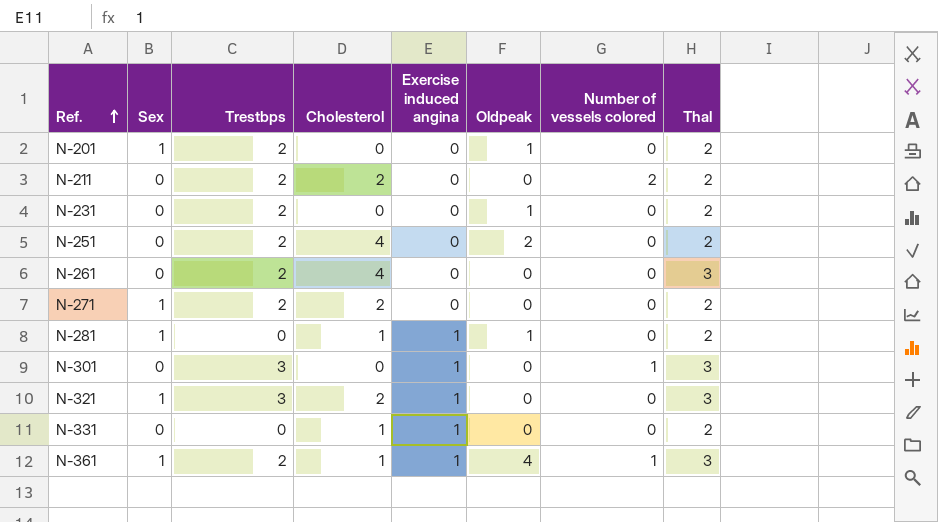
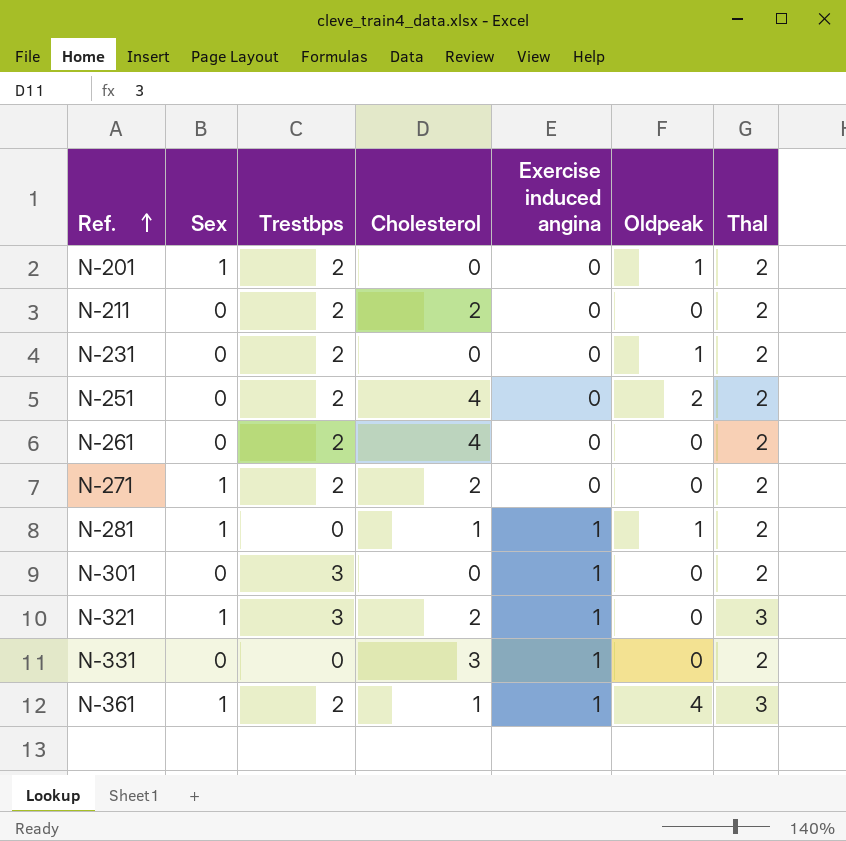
column Number of vessels colored | position: 7 -> none
N-261 | Thal: 3 -> 2
N-301 | Thal: 3 -> 2
N-331 | Cholesterol: 1 -> 3

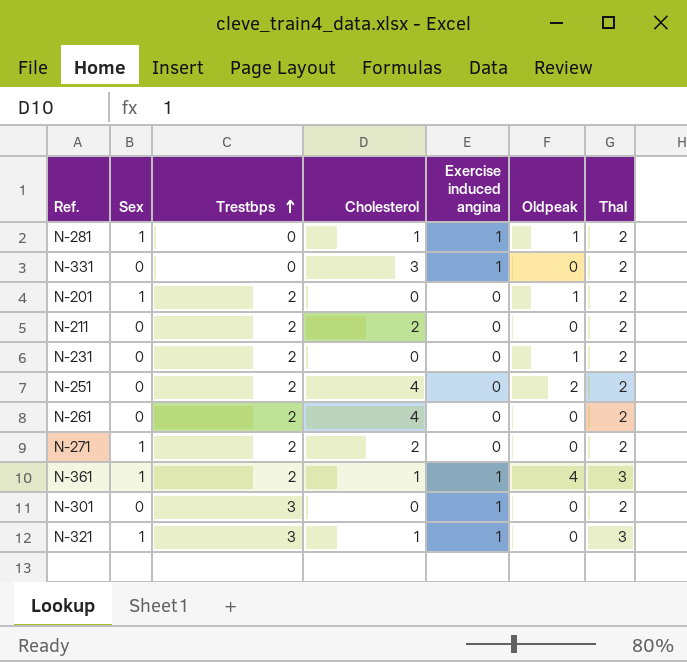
row order: Ref. ascending -> Trestbps ascending
N-321 | Cholesterol: 2 -> 1

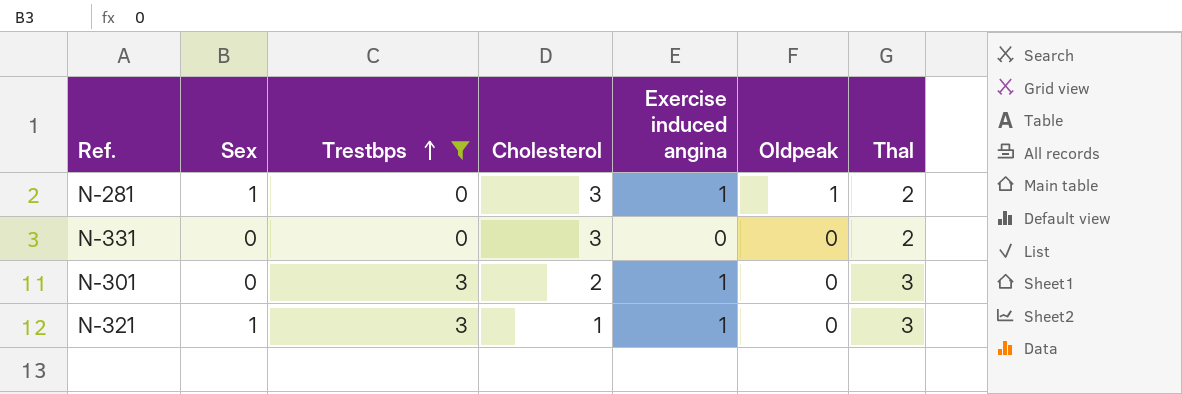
filter: none -> Trestbps != 2
N-281 | Cholesterol: 1 -> 3
N-331 | Exercise induced angina: 1 -> 0
N-301 | Cholesterol: 0 -> 2
N-301 | Thal: 2 -> 3

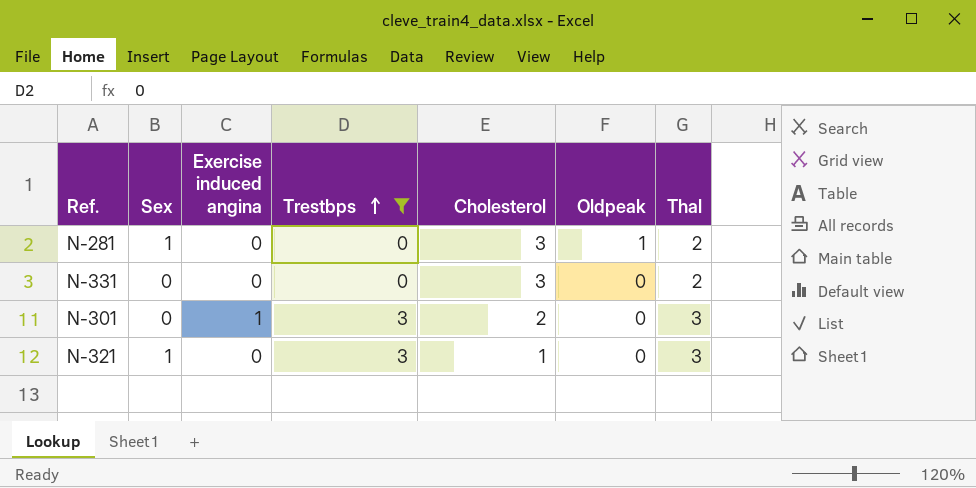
column Exercise induced angina | position: 5 -> 3
N-281 | Exercise induced angina: 1 -> 0
N-321 | Exercise induced angina: 1 -> 0

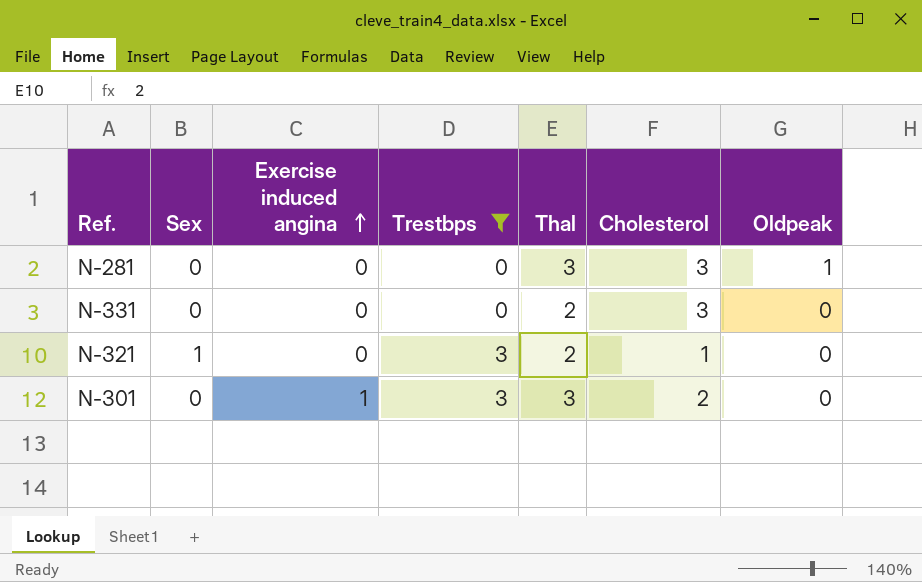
row order: Trestbps ascending -> Exercise induced angina ascending
column Thal | position: 7 -> 5
N-281 | Sex: 1 -> 0
N-281 | Thal: 2 -> 3
N-321 | Thal: 3 -> 2

